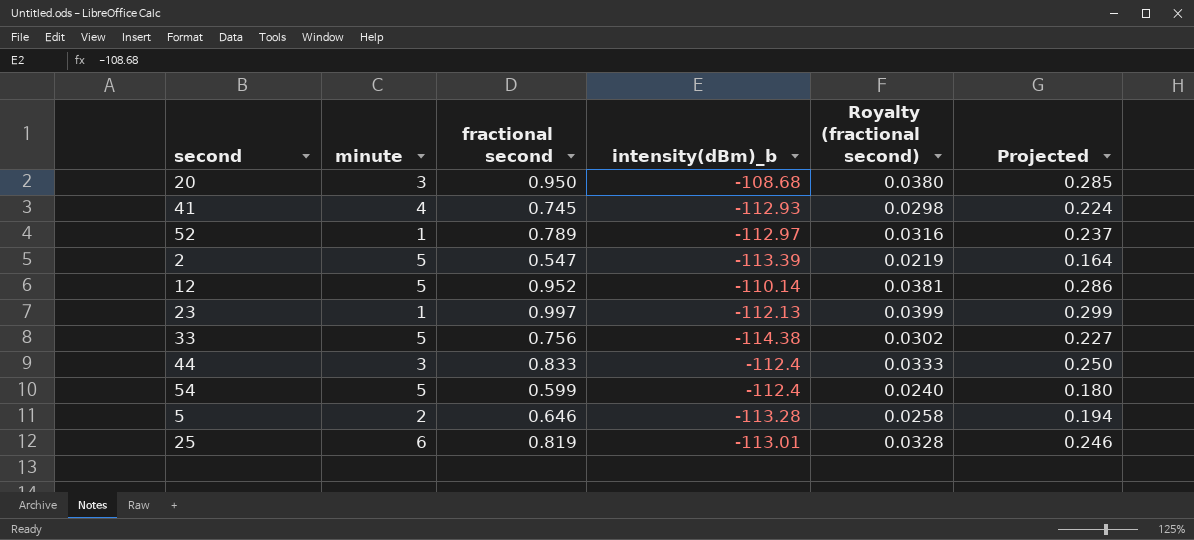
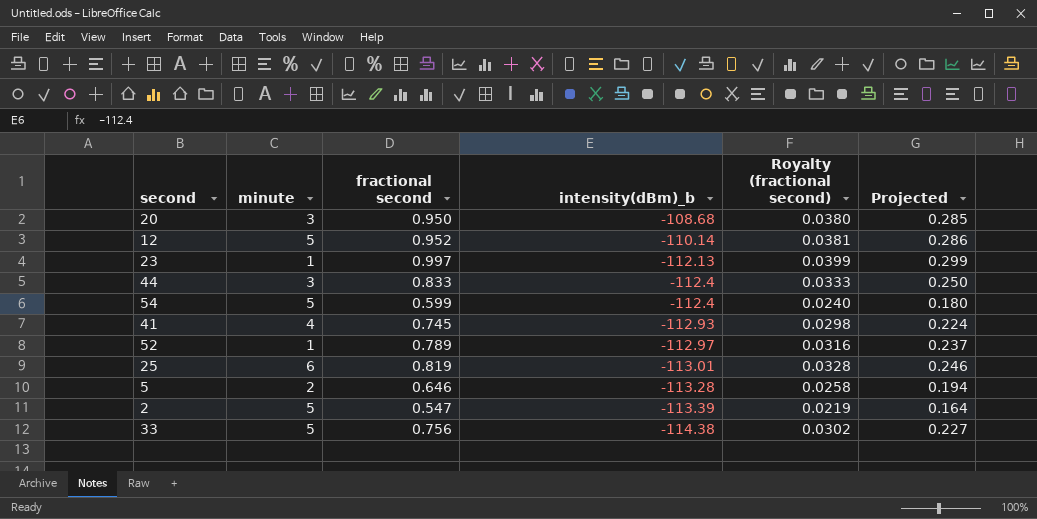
row order: none -> intensity(dBm)_b descending

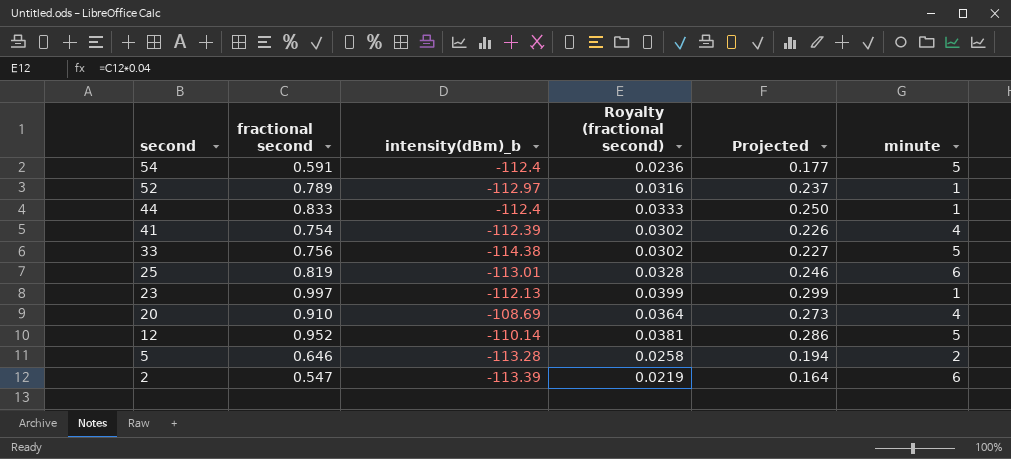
row order: intensity(dBm)_b descending -> second descending
column minute | position: 2 -> 6
54 | fractional second: 0.599 -> 0.591
54 | Royalty (fractional second): 0.0240 -> 0.0236
54 | Projected: 0.180 -> 0.177
44 | minute: 3 -> 1
41 | fractional second: 0.745 -> 0.754
41 | intensity(dBm)_b: -112.93 -> -112.39
41 | Royalty (fractional second): 0.0298 -> 0.0302
41 | Projected: 0.224 -> 0.226
20 | fractional second: 0.950 -> 0.910
20 | intensity(dBm)_b: -108.68 -> -108.69
20 | Royalty (fractional second): 0.0380 -> 0.0364
20 | Projected: 0.285 -> 0.273
20 | minute: 3 -> 4
2 | minute: 5 -> 6

